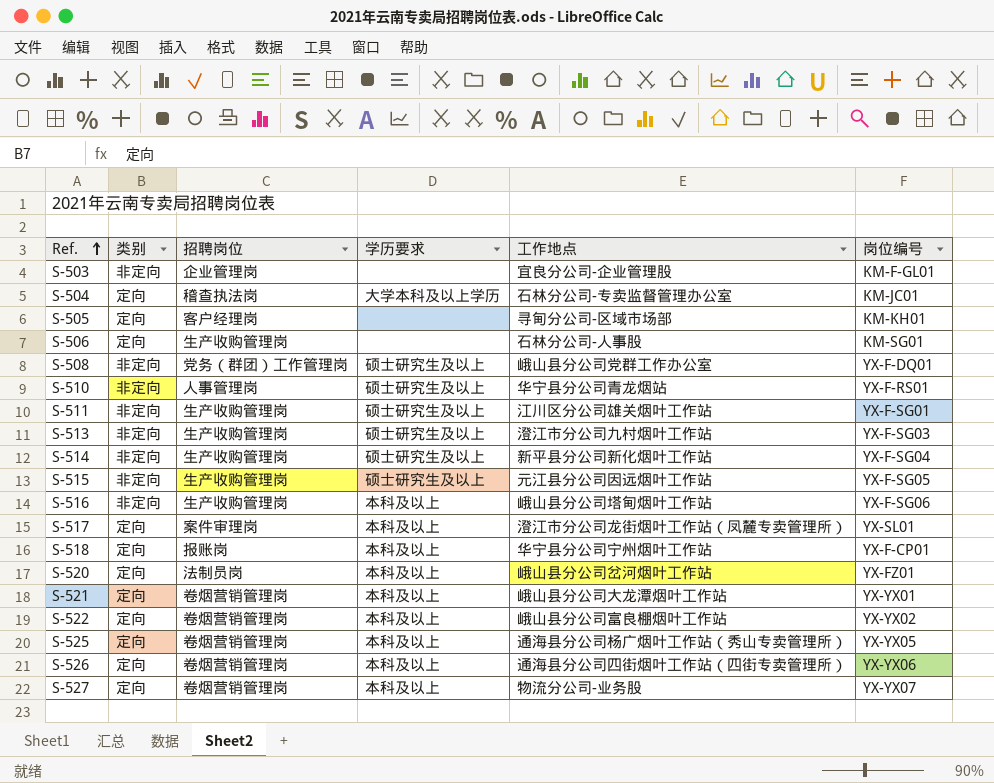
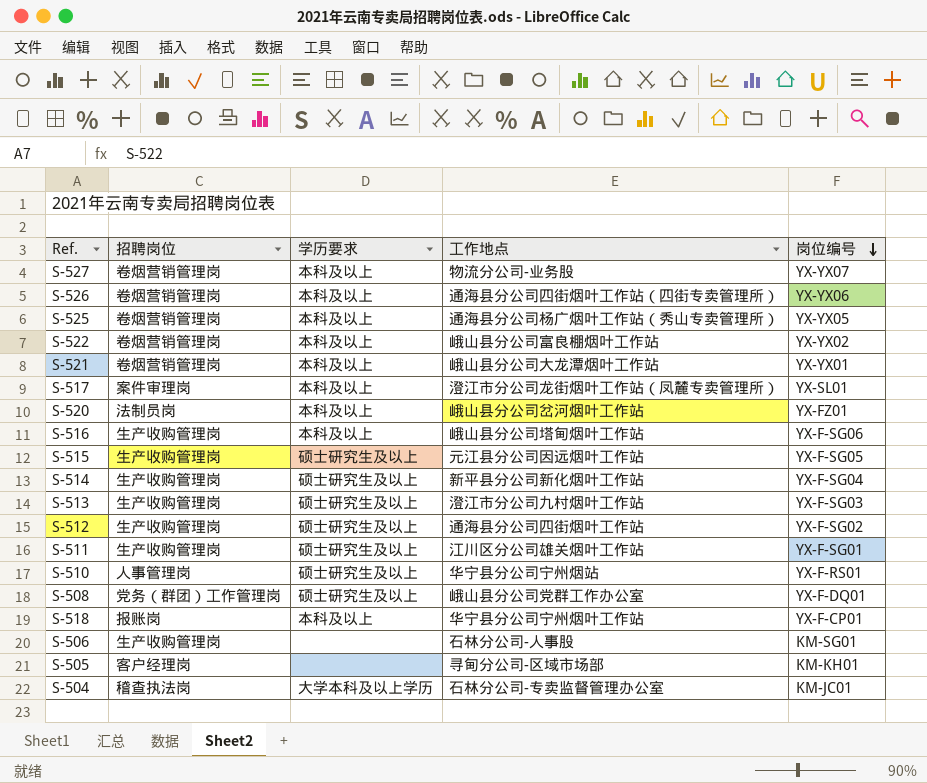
row order: Ref. ascending -> 岗位编号 descending
column 类别 | position: 2 -> none
row S-503: 非定向 | 企业管理岗 | none | 宜良分公司-企业管理股 | KM-F-GL01 -> none
row S-512: none -> 生产收购管理岗 | 硕士研究生及以上 | 通海县分公司四街烟叶工作站 | YX-F-SG02
S-510 | 工作地点: 华宁县分公司青龙烟站 -> 华宁县分公司宁州烟站

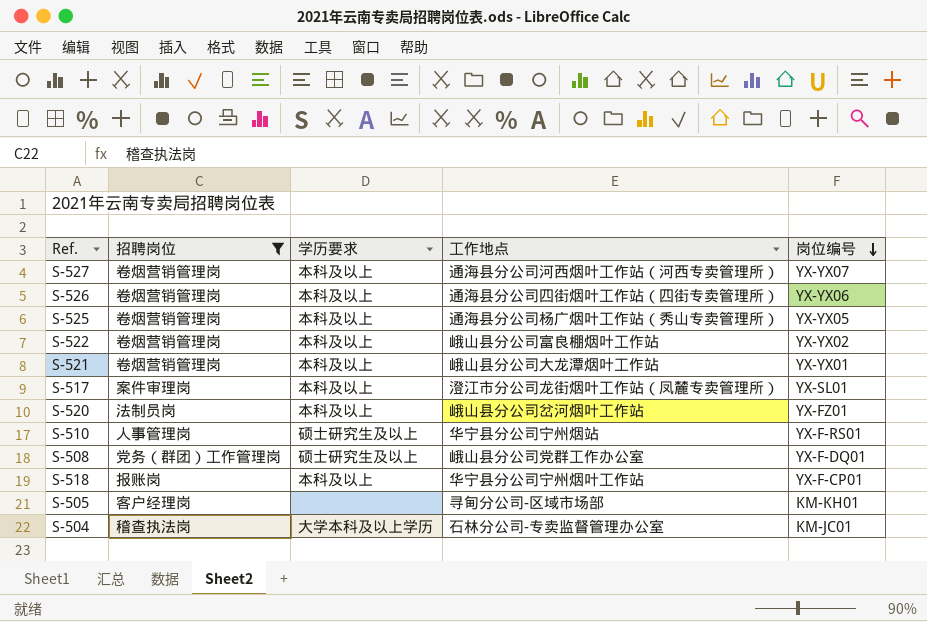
filter: none -> 招聘岗位 != 生产收购管理岗
S-527 | 工作地点: 物流分公司-业务股 -> 通海县分公司河西烟叶工作站（河西专卖管理所）

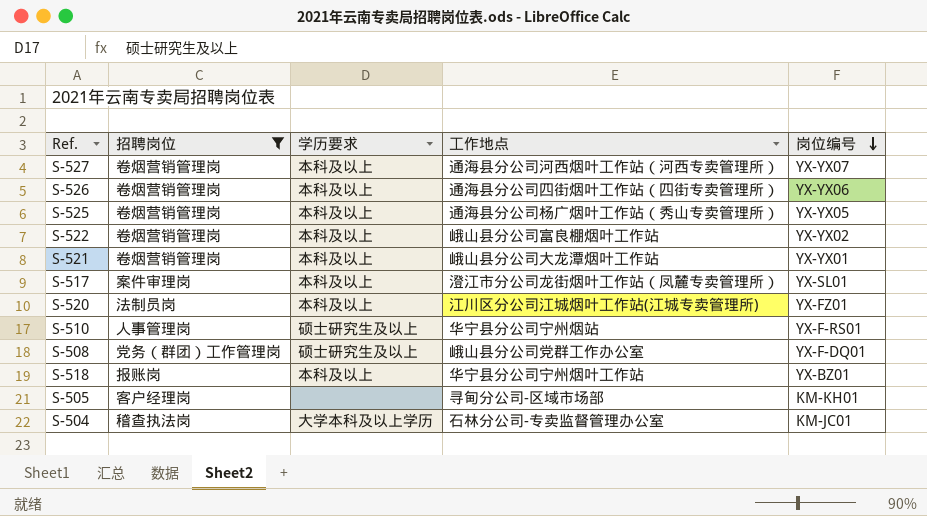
S-520 | 工作地点: 峨山县分公司岔河烟叶工作站 -> 江川区分公司江城烟叶工作站(江城专卖管理所)
S-518 | 岗位编号: YX-F-CP01 -> YX-BZ01

